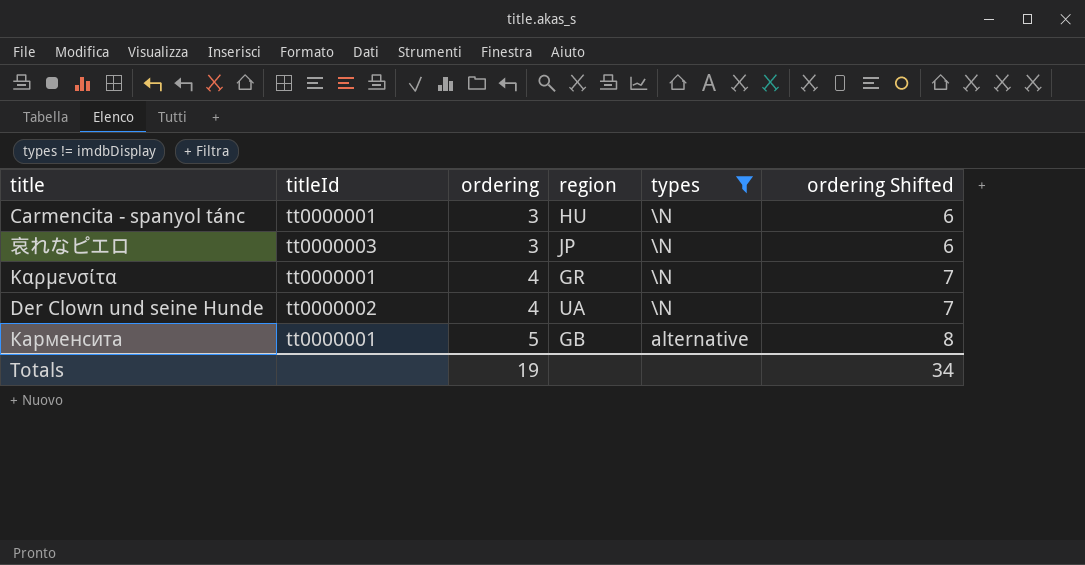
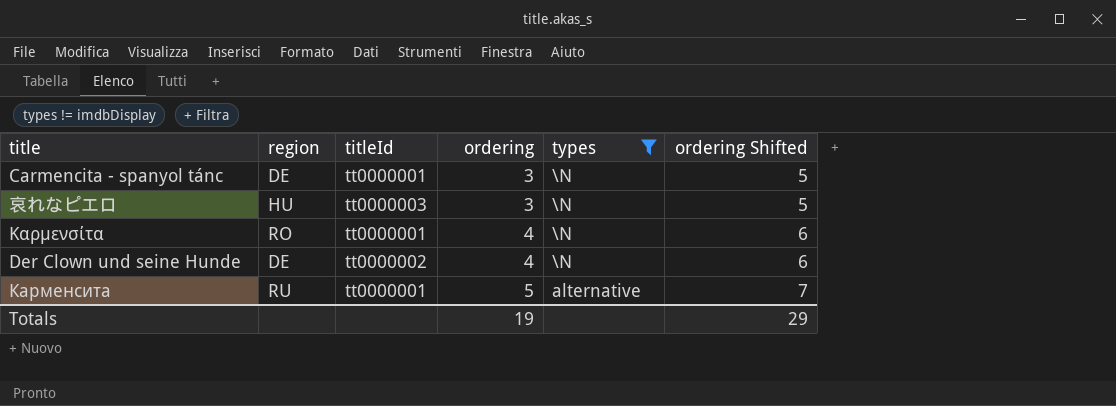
column region | position: 4 -> 2
column ordering Shifted | formula: [ordering] + 3 -> [ordering] + 2
Carmencita - spanyol tánc | region: HU -> DE
哀れなピエロ | region: JP -> HU
Καρμενσίτα | region: GR -> RO
Der Clown und seine Hunde | region: UA -> DE
Карменсита | region: GB -> RU
Totals | ordering Shifted: 34 -> 29

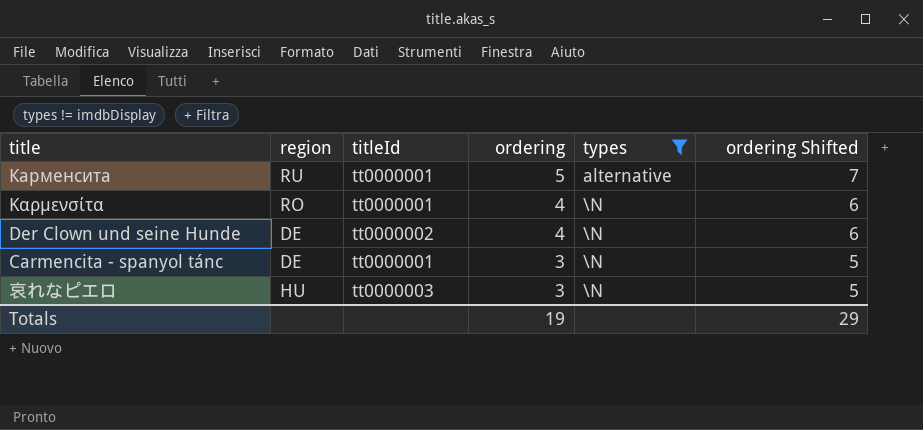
row order: ordering ascending -> ordering descending

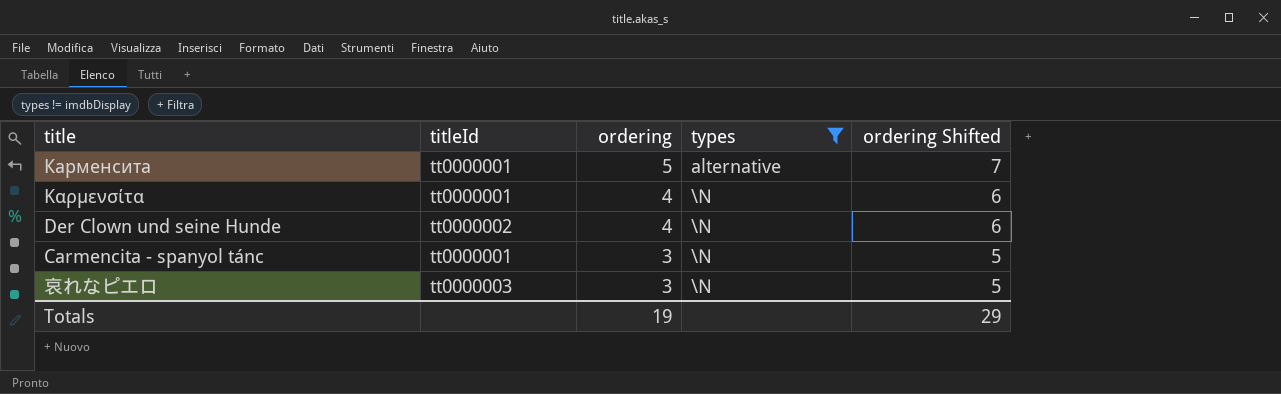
column region | position: 2 -> none

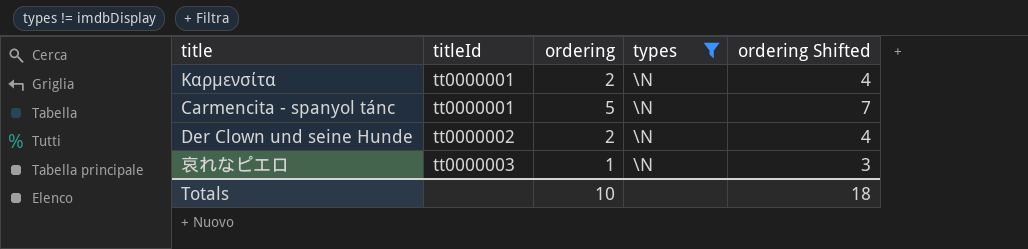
row order: ordering descending -> titleId ascending
row Карменсита: tt0000001 | 5 | alternative | 7 -> none
Καρμενσίτα | ordering: 4 -> 2
Καρμενσίτα | ordering Shifted: 6 -> 4
Carmencita - spanyol tánc | ordering: 3 -> 5
Carmencita - spanyol tánc | ordering Shifted: 5 -> 7
Der Clown und seine Hunde | ordering: 4 -> 2
Der Clown und seine Hunde | ordering Shifted: 6 -> 4
哀れなピエロ | ordering: 3 -> 1
哀れなピエロ | ordering Shifted: 5 -> 3
Totals | ordering: 19 -> 10
Totals | ordering Shifted: 29 -> 18

